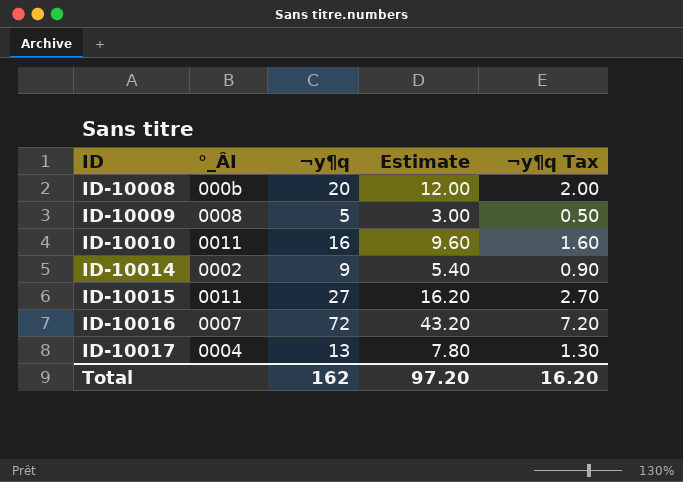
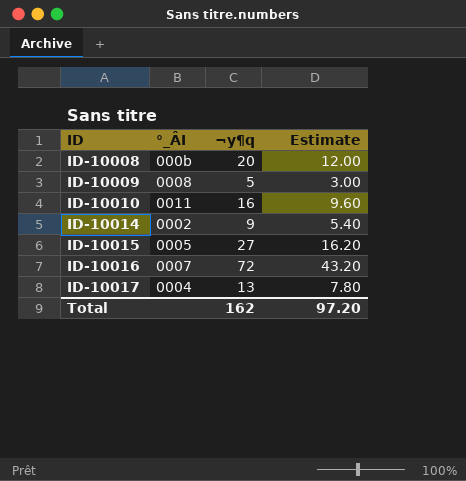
column ¬y¶q Tax | formula: [¬y¶q] * 0.1 -> none
ID-10015 | °_ÂI: 0011 -> 0005

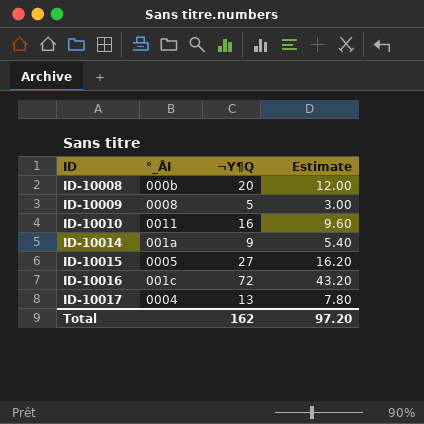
column name: ¬y¶q -> ¬Y¶Q
ID-10014 | °_ÂI: 0002 -> 001a
ID-10016 | °_ÂI: 0007 -> 001c

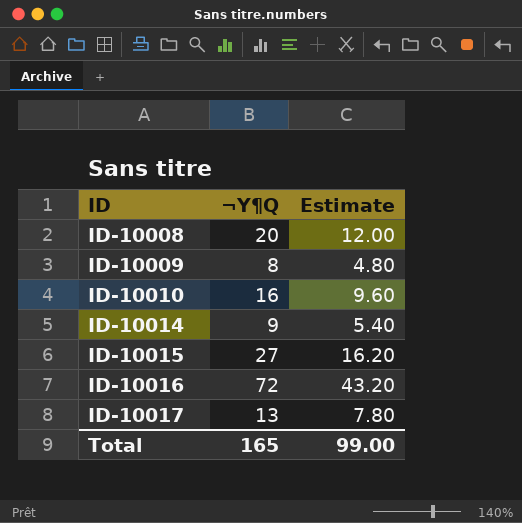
column °_ÂI | position: 2 -> none
ID-10009 | ¬Y¶Q: 5 -> 8
ID-10009 | Estimate: 3.00 -> 4.80
Total | ¬Y¶Q: 162 -> 165
Total | Estimate: 97.20 -> 99.00

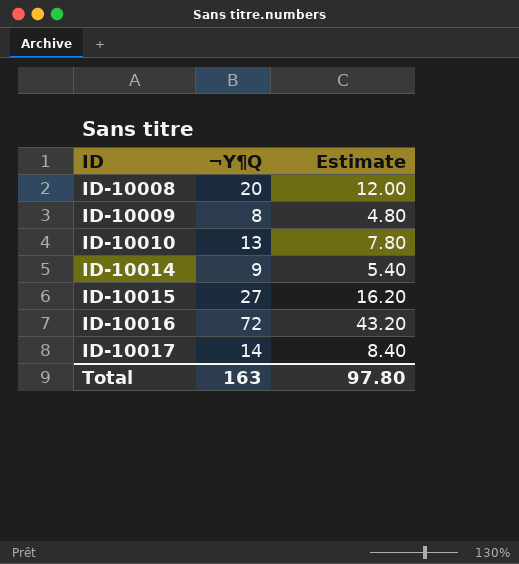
ID-10010 | ¬Y¶Q: 16 -> 13
ID-10010 | Estimate: 9.60 -> 7.80
ID-10017 | ¬Y¶Q: 13 -> 14
ID-10017 | Estimate: 7.80 -> 8.40
Total | ¬Y¶Q: 165 -> 163
Total | Estimate: 99.00 -> 97.80

